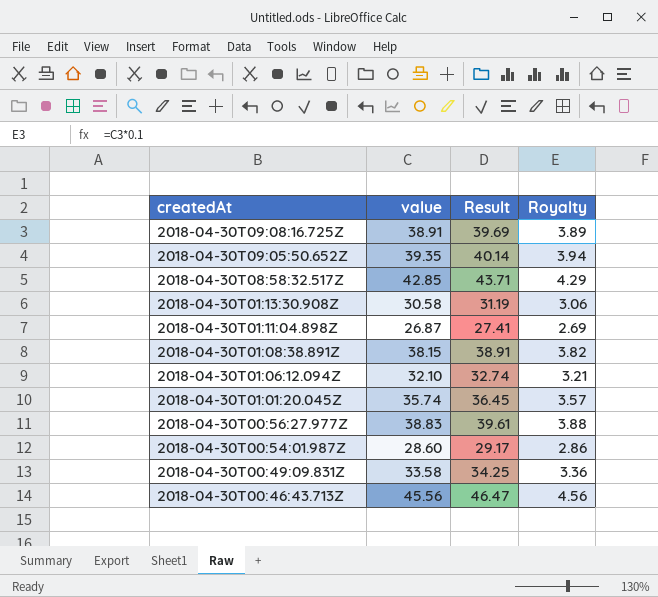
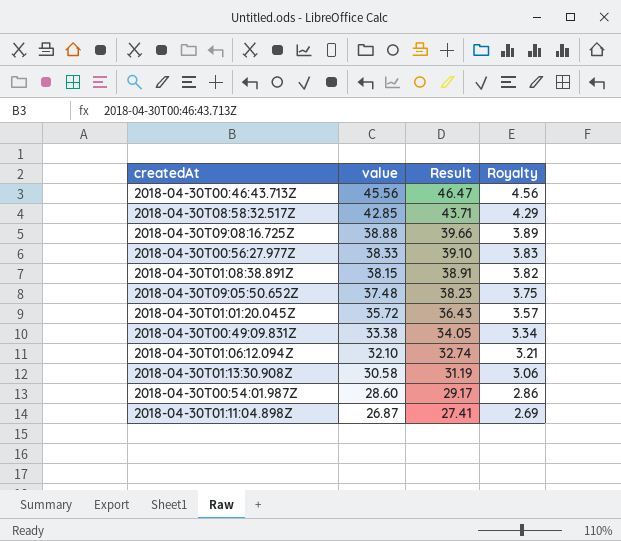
row order: createdAt descending -> value descending
2018-04-30T09:08:16.725Z | value: 38.91 -> 38.88
2018-04-30T09:08:16.725Z | Result: 39.69 -> 39.66
2018-04-30T00:56:27.977Z | value: 38.83 -> 38.33
2018-04-30T00:56:27.977Z | Result: 39.61 -> 39.10
2018-04-30T00:56:27.977Z | Royalty: 3.88 -> 3.83
2018-04-30T09:05:50.652Z | value: 39.35 -> 37.48
2018-04-30T09:05:50.652Z | Result: 40.14 -> 38.23
2018-04-30T09:05:50.652Z | Royalty: 3.94 -> 3.75
2018-04-30T01:01:20.045Z | value: 35.74 -> 35.72
2018-04-30T01:01:20.045Z | Result: 36.45 -> 36.43
2018-04-30T00:49:09.831Z | value: 33.58 -> 33.38
2018-04-30T00:49:09.831Z | Result: 34.25 -> 34.05
2018-04-30T00:49:09.831Z | Royalty: 3.36 -> 3.34

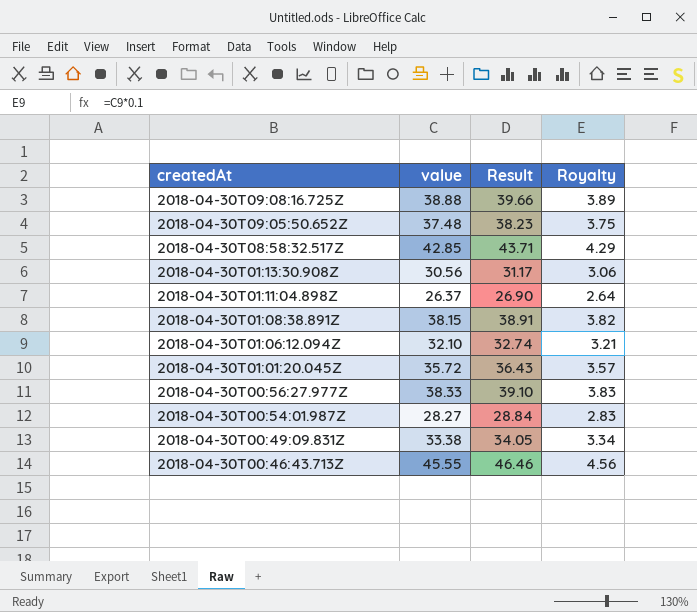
row order: value descending -> createdAt descending
2018-04-30T01:13:30.908Z | value: 30.58 -> 30.56
2018-04-30T01:13:30.908Z | Result: 31.19 -> 31.17
2018-04-30T01:11:04.898Z | value: 26.87 -> 26.37
2018-04-30T01:11:04.898Z | Result: 27.41 -> 26.90
2018-04-30T01:11:04.898Z | Royalty: 2.69 -> 2.64
2018-04-30T00:54:01.987Z | value: 28.60 -> 28.27
2018-04-30T00:54:01.987Z | Result: 29.17 -> 28.84
2018-04-30T00:54:01.987Z | Royalty: 2.86 -> 2.83
2018-04-30T00:46:43.713Z | value: 45.56 -> 45.55
2018-04-30T00:46:43.713Z | Result: 46.47 -> 46.46

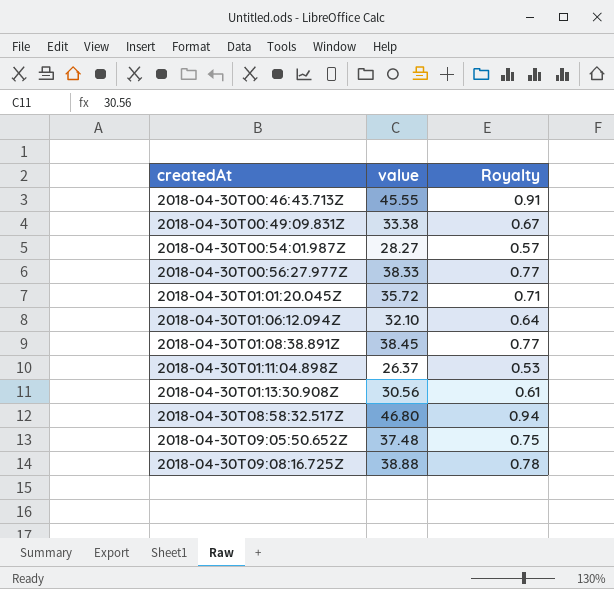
row order: createdAt descending -> createdAt ascending
column Result | formula: [value] * 1.02 -> none
column Royalty | formula: [value] * 0.1 -> [value] * 0.02
2018-04-30T01:08:38.891Z | value: 38.15 -> 38.45
2018-04-30T08:58:32.517Z | value: 42.85 -> 46.80

